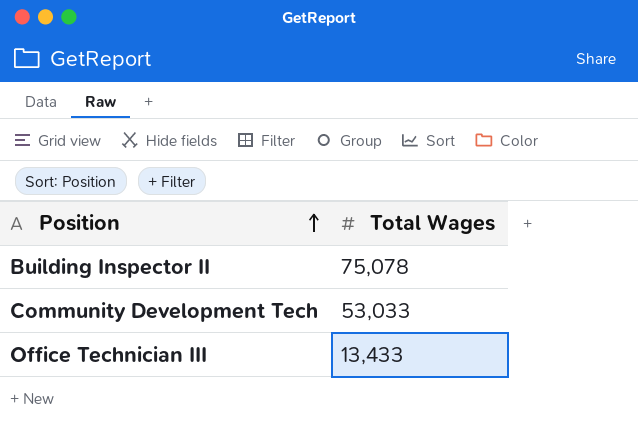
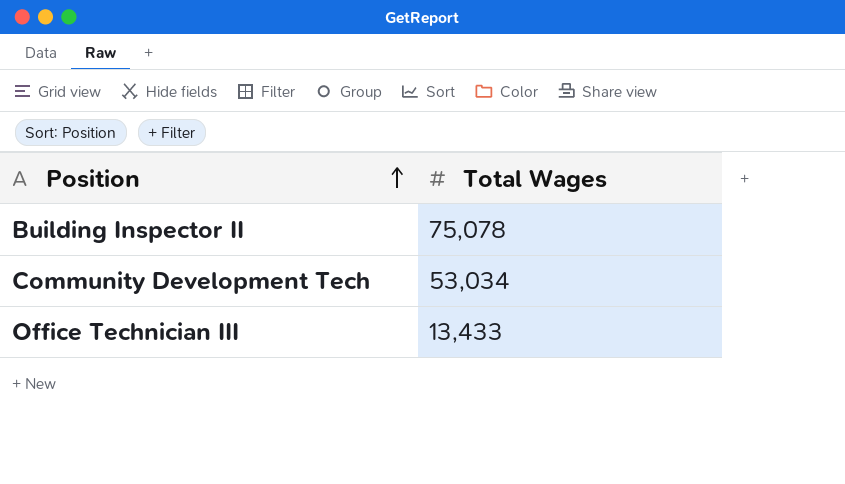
Community Development Tech | Total Wages: 53,033 -> 53,034

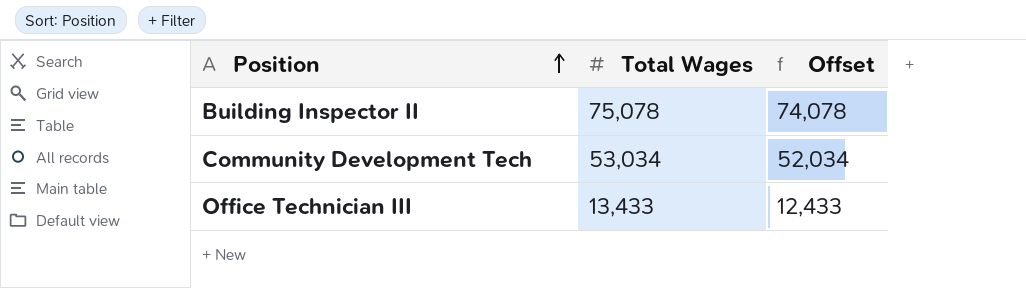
column Offset | formula: none -> [Total Wages] - 1000

